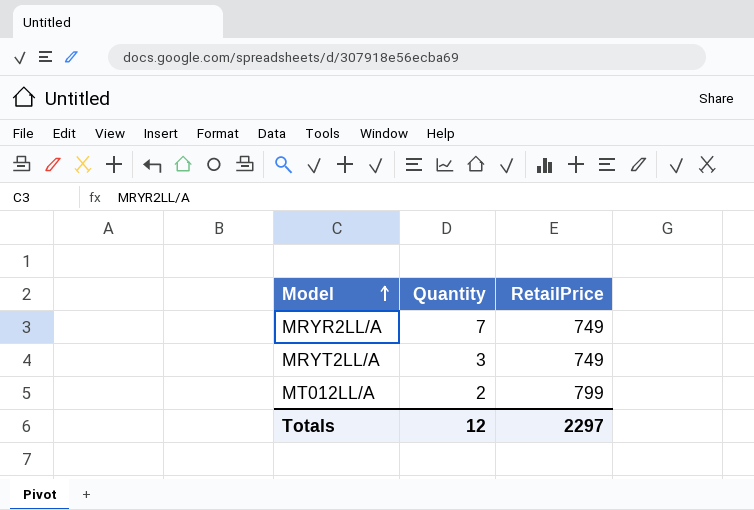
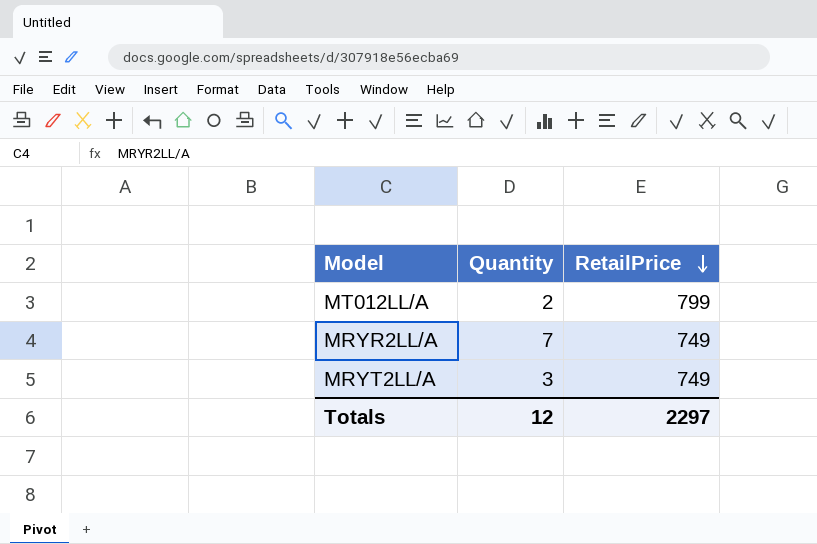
row order: Model ascending -> RetailPrice descending

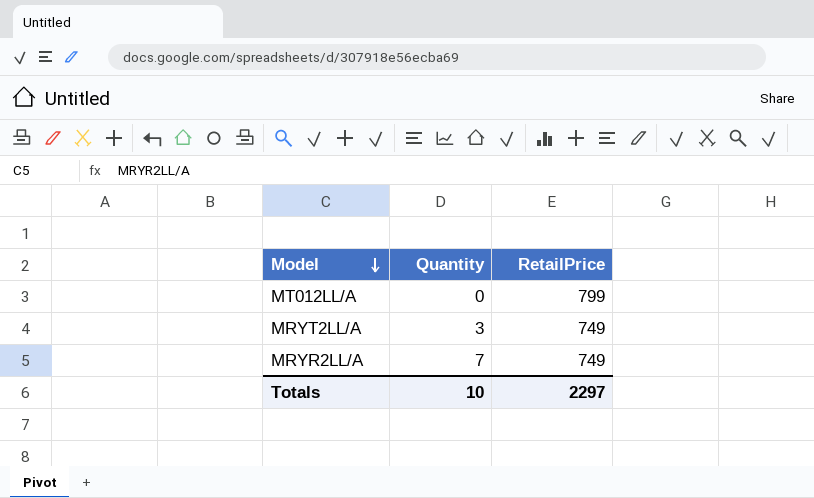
row order: RetailPrice descending -> Model descending
MT012LL/A | Quantity: 2 -> 0
Totals | Quantity: 12 -> 10

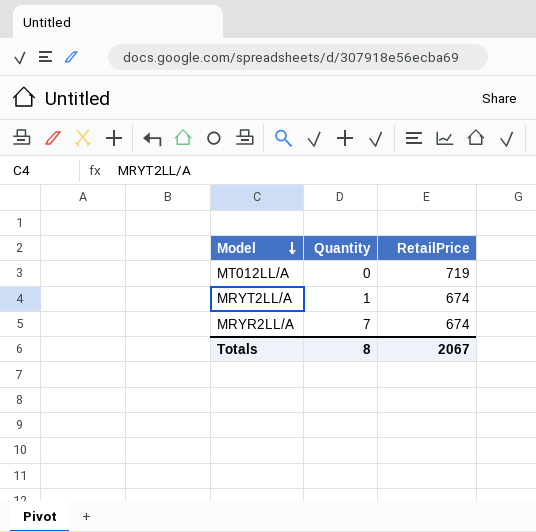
MT012LL/A | RetailPrice: 799 -> 719
MRYT2LL/A | Quantity: 3 -> 1
MRYT2LL/A | RetailPrice: 749 -> 674
MRYR2LL/A | RetailPrice: 749 -> 674
Totals | Quantity: 10 -> 8
Totals | RetailPrice: 2297 -> 2067

